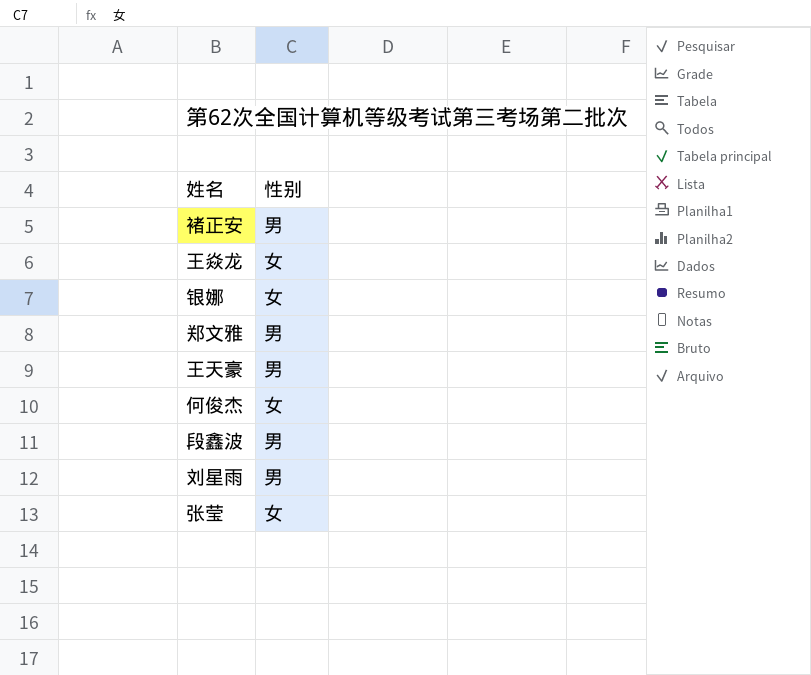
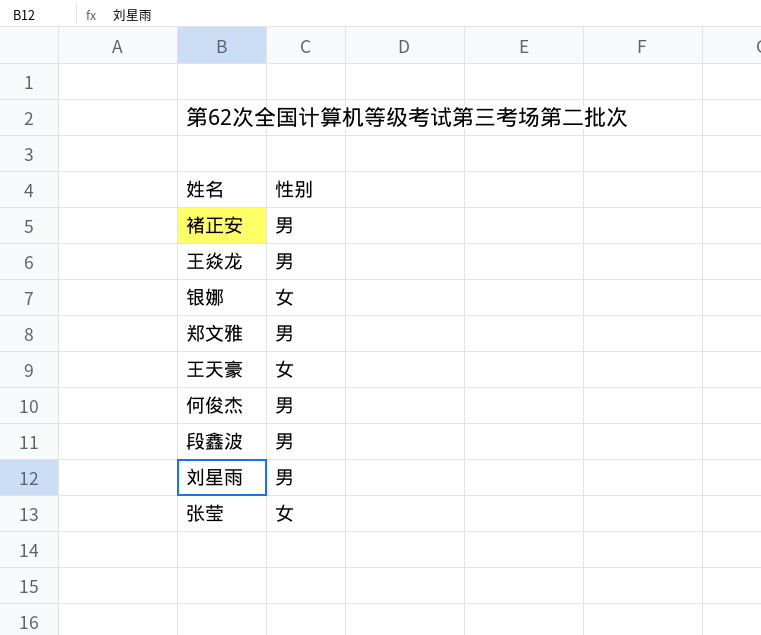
王焱龙 | 性别: 女 -> 男
王天豪 | 性别: 男 -> 女
何俊杰 | 性别: 女 -> 男

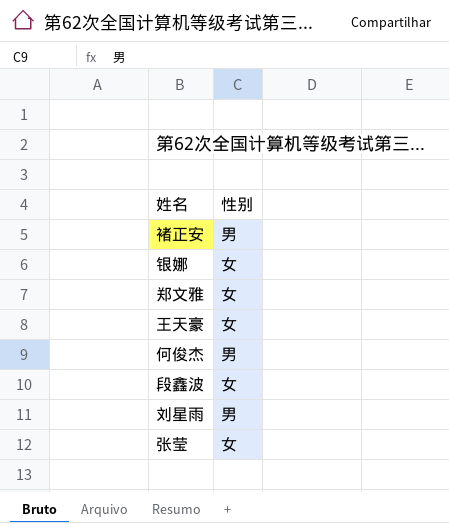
row 王焱龙: 男 -> none
郑文雅 | 性别: 男 -> 女
段鑫波 | 性别: 男 -> 女

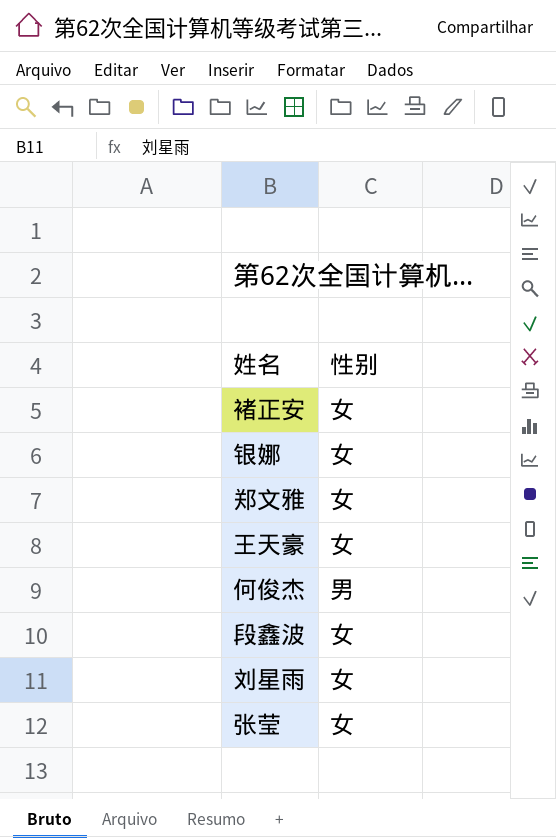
褚正安 | 性别: 男 -> 女
刘星雨 | 性别: 男 -> 女

